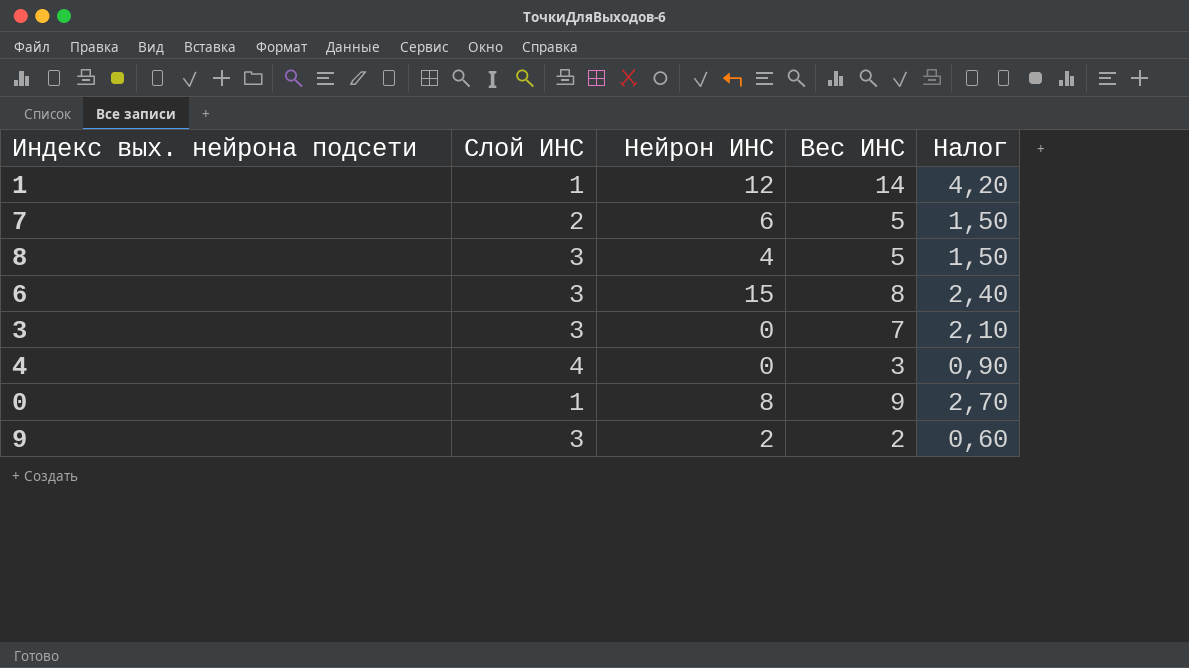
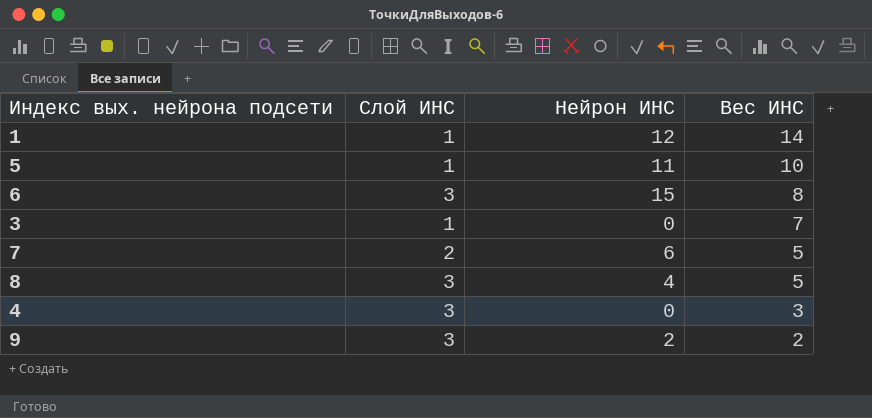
row order: none -> Вес ИНС descending
column Налог | formula: [Вес ИНС] * 0,3 -> none
row 0: 1 | 8 | 9 | 2,70 -> none
row 5: none -> 1 | 11 | 10
3 | Слой ИНС: 3 -> 1
4 | Слой ИНС: 4 -> 3

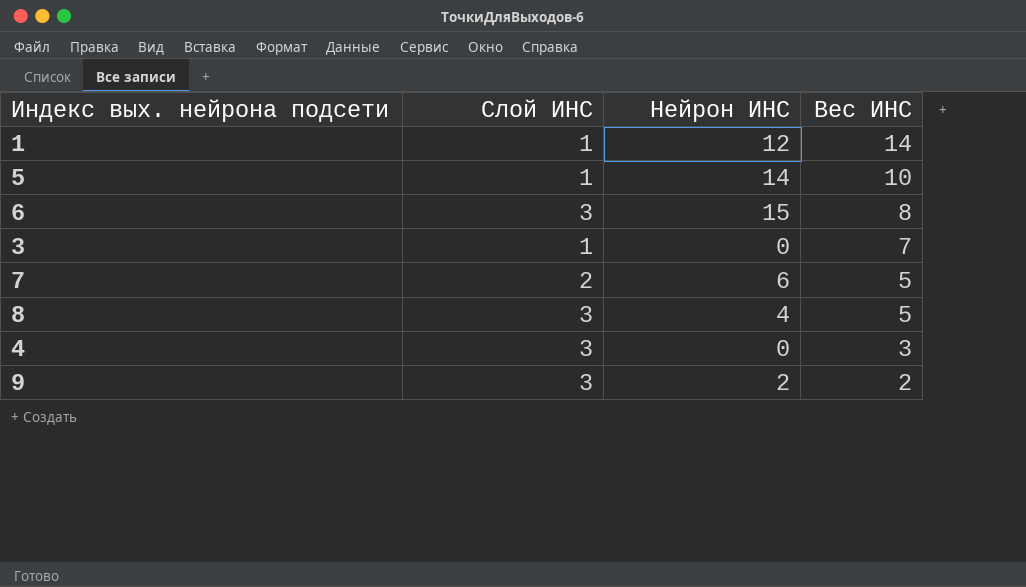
5 | Нейрон ИНС: 11 -> 14

